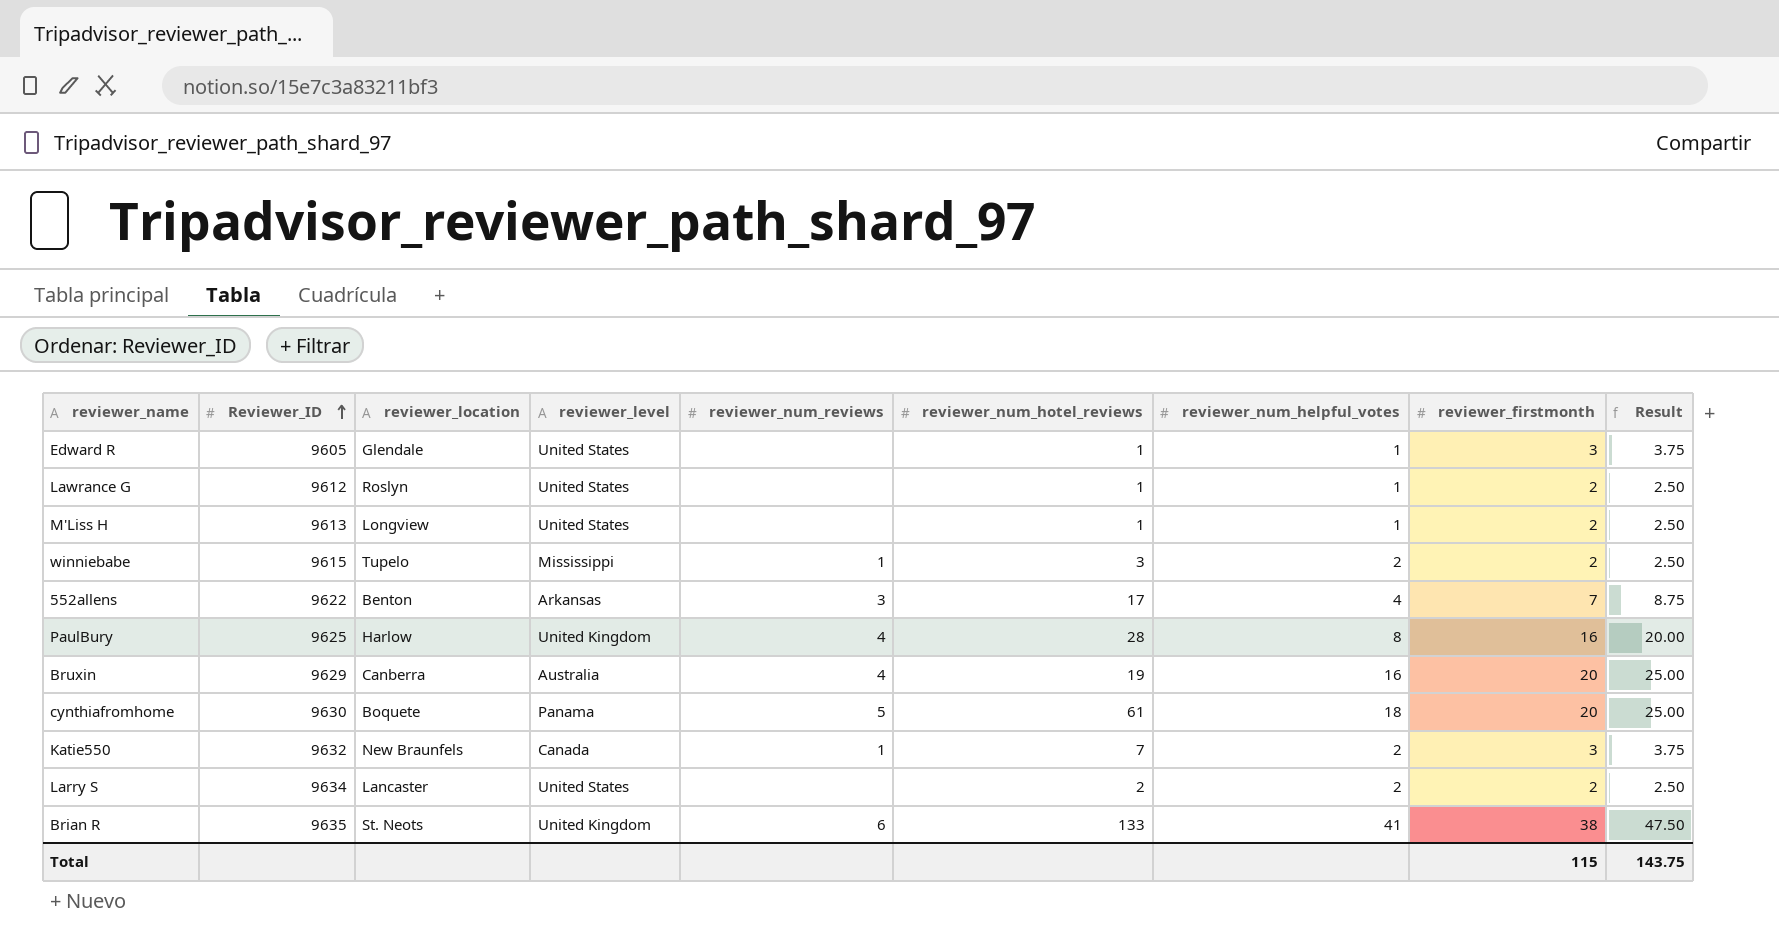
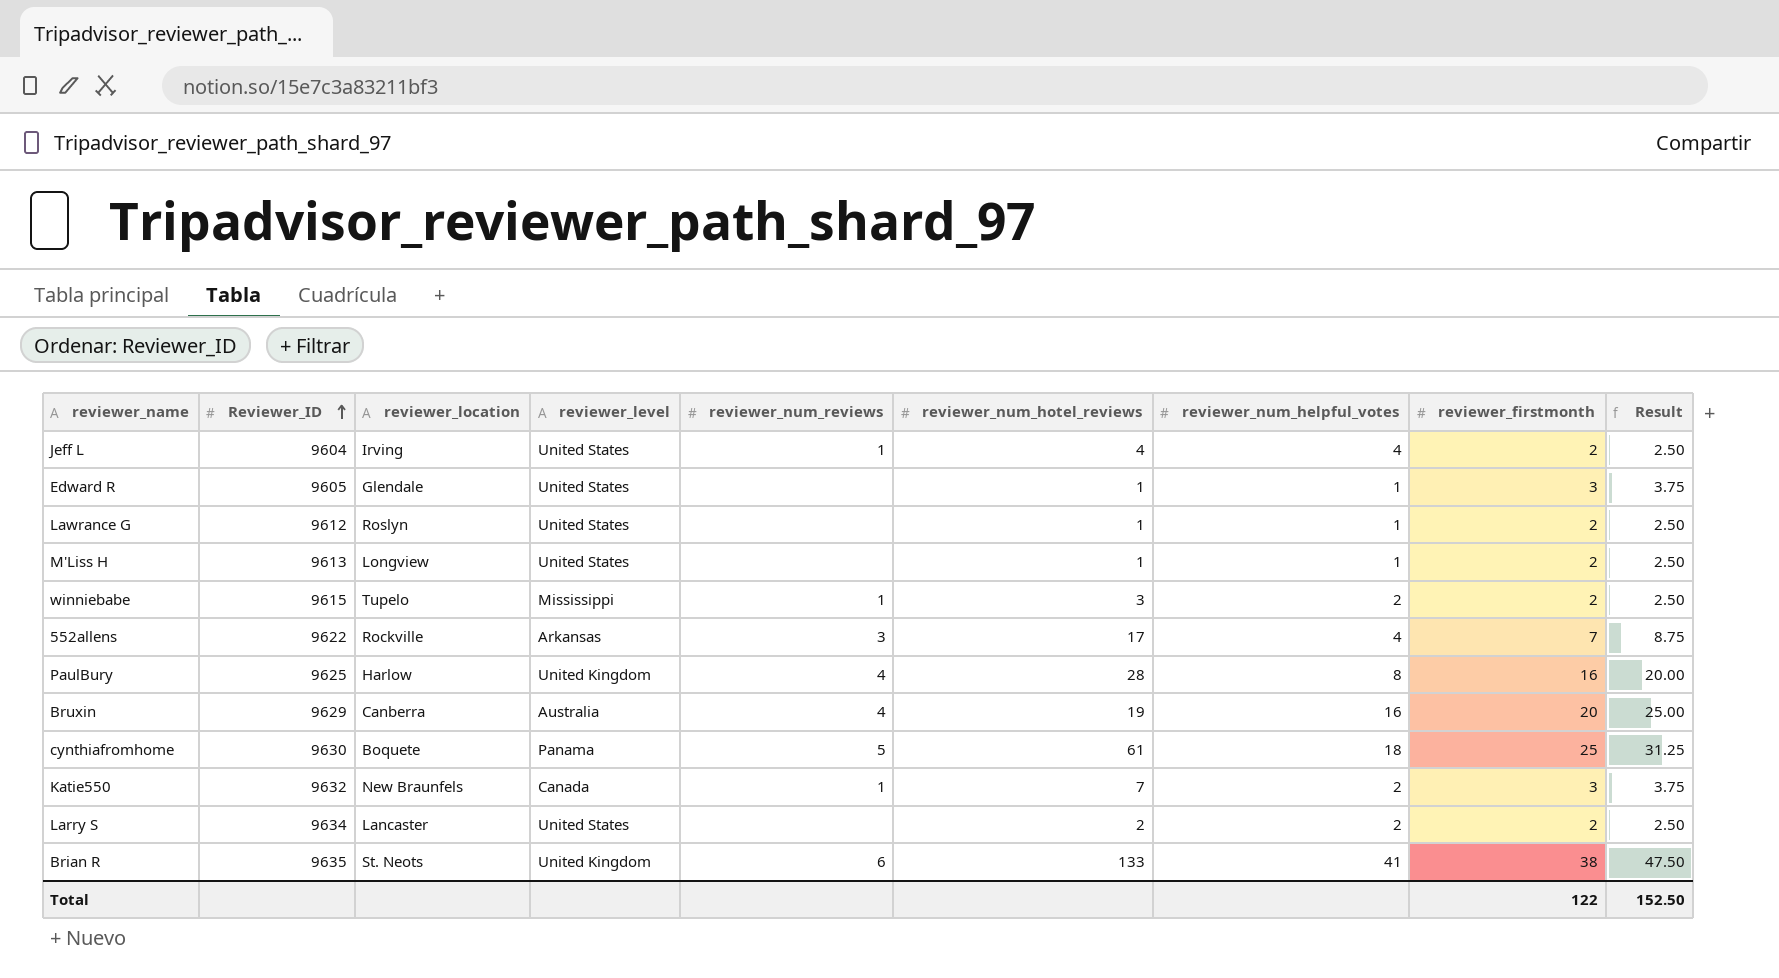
row Jeff L: none -> 9604 | Irving | United States | 1 | 4 | 4 | 2 | 2.50
552allens | reviewer_location: Benton -> Rockville
cynthiafromhome | reviewer_firstmonth: 20 -> 25
cynthiafromhome | Result: 25.00 -> 31.25
Total | reviewer_firstmonth: 115 -> 122
Total | Result: 143.75 -> 152.50

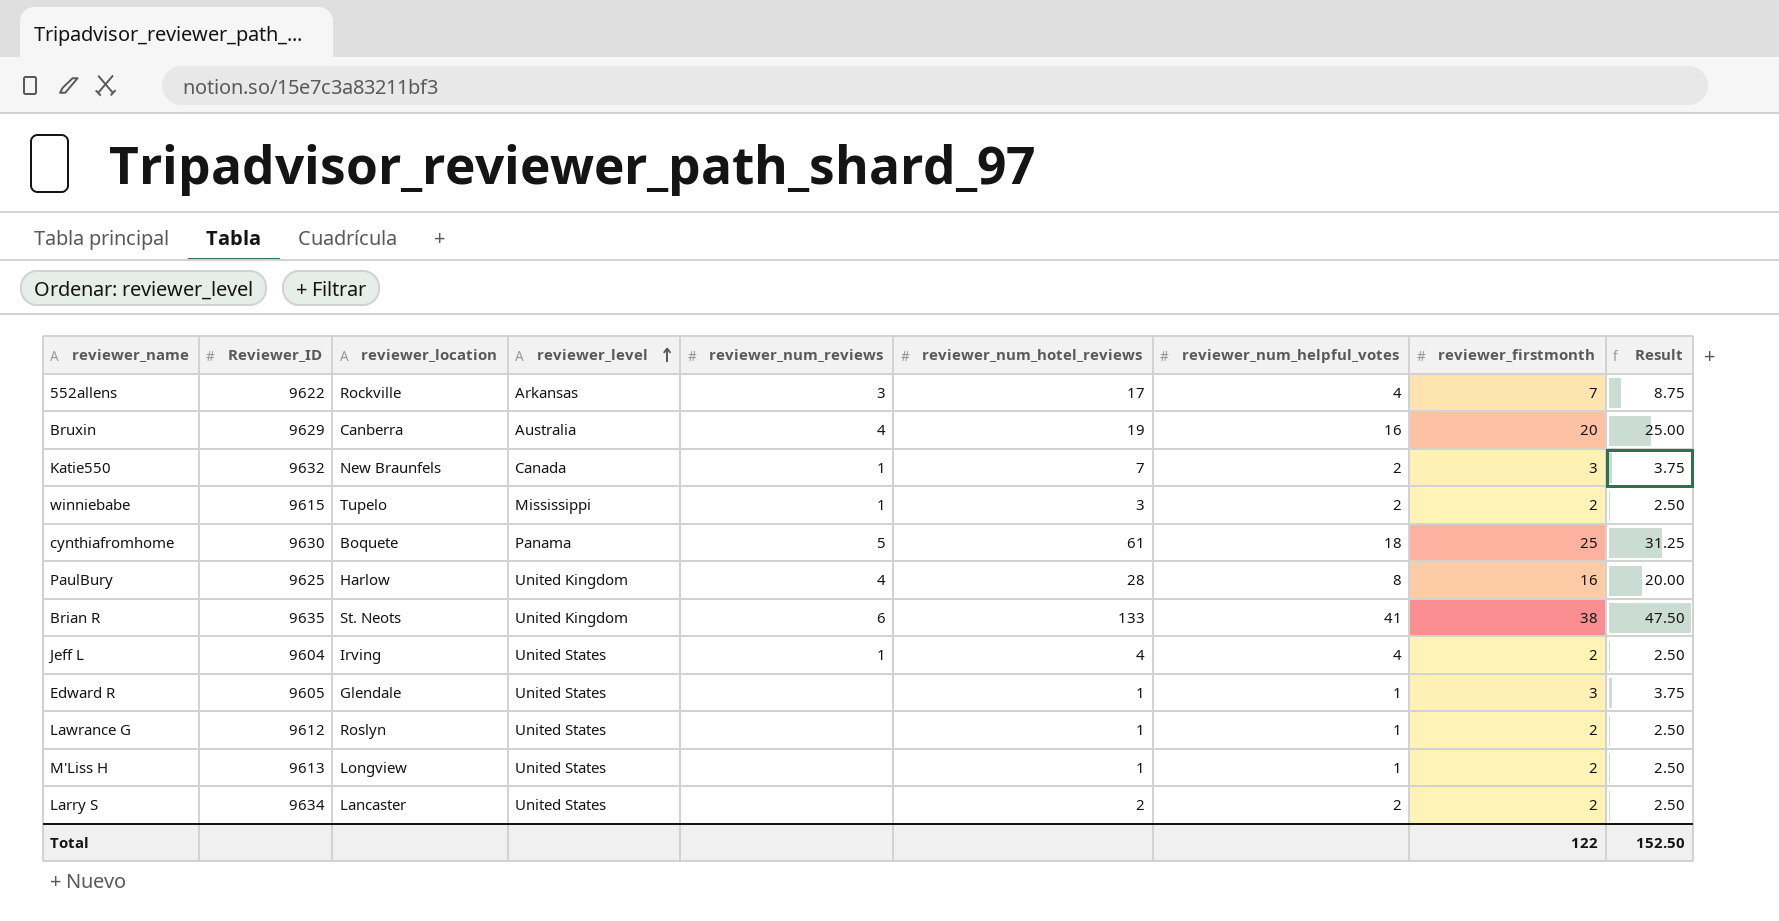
row order: Reviewer_ID ascending -> reviewer_level ascending

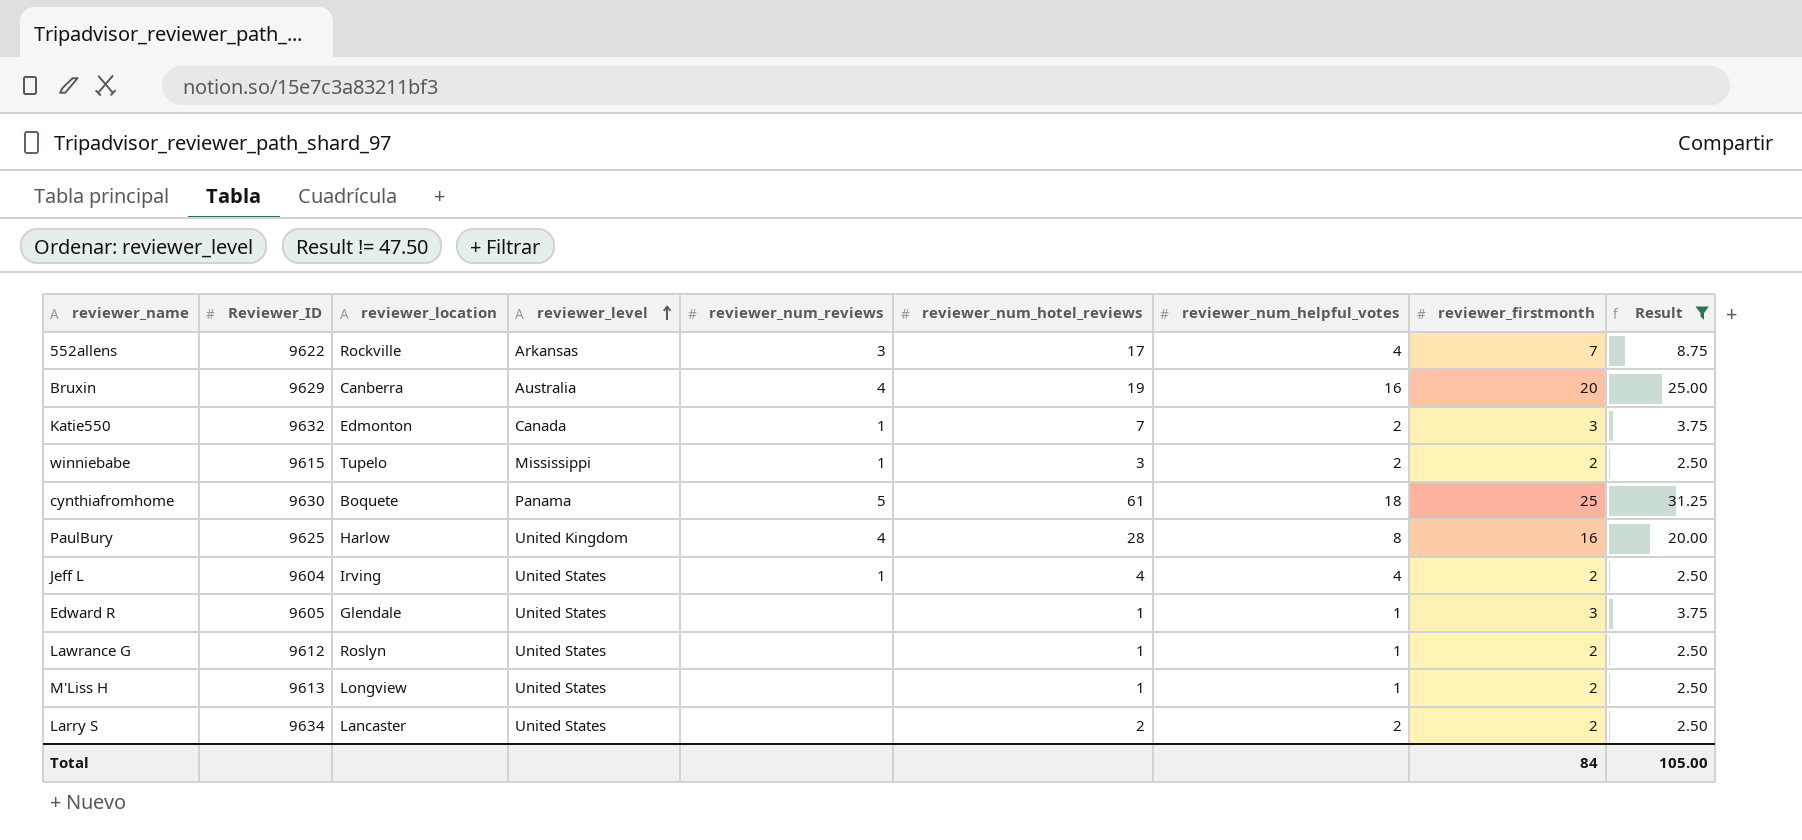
filter: none -> Result != 47.50
Katie550 | reviewer_location: New Braunfels -> Edmonton
Total | reviewer_firstmonth: 122 -> 84
Total | Result: 152.50 -> 105.00

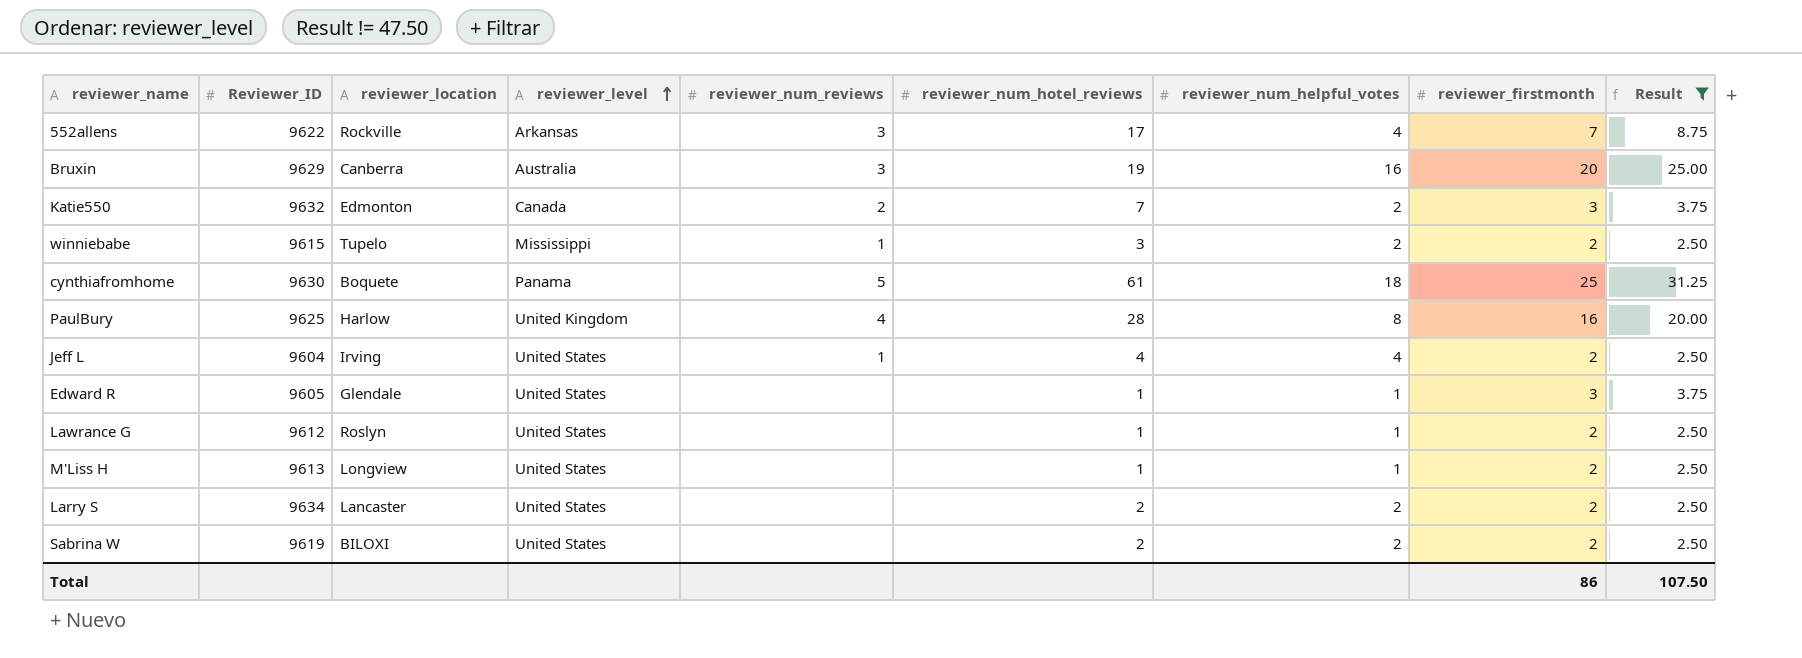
Bruxin | reviewer_num_reviews: 4 -> 3
Katie550 | reviewer_num_reviews: 1 -> 2
row Sabrina W: none -> 9619 | BILOXI | United States | none | 2 | 2 | 2 | 2.50
Total | reviewer_firstmonth: 84 -> 86
Total | Result: 105.00 -> 107.50

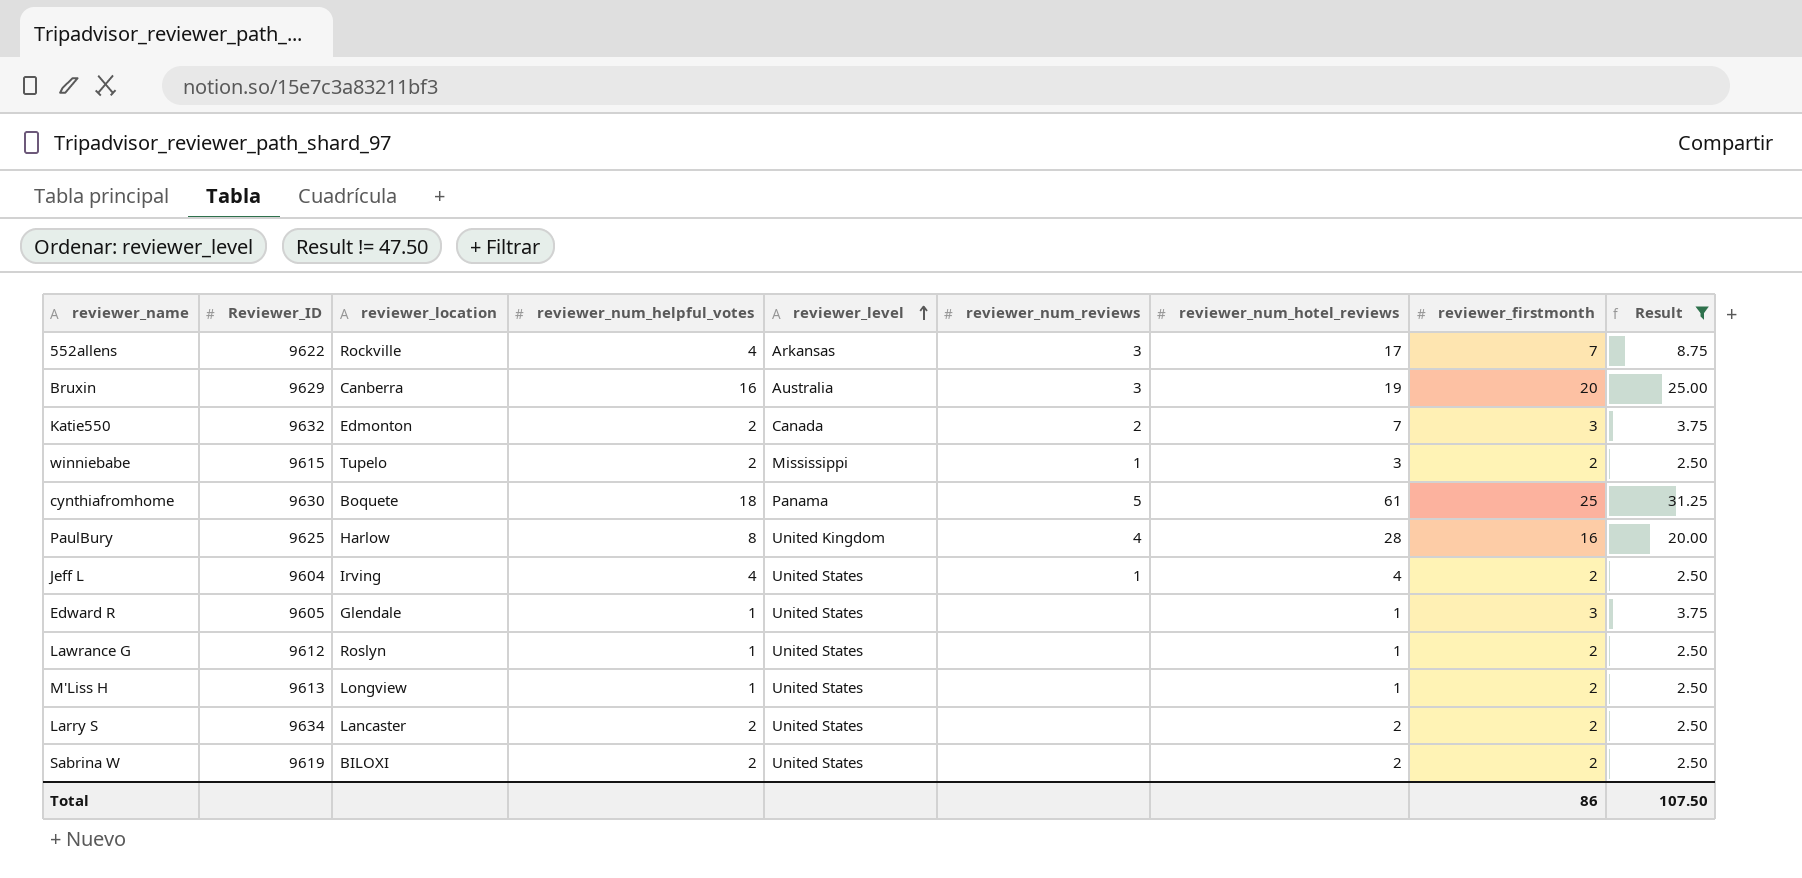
column reviewer_num_helpful_votes | position: 7 -> 4

